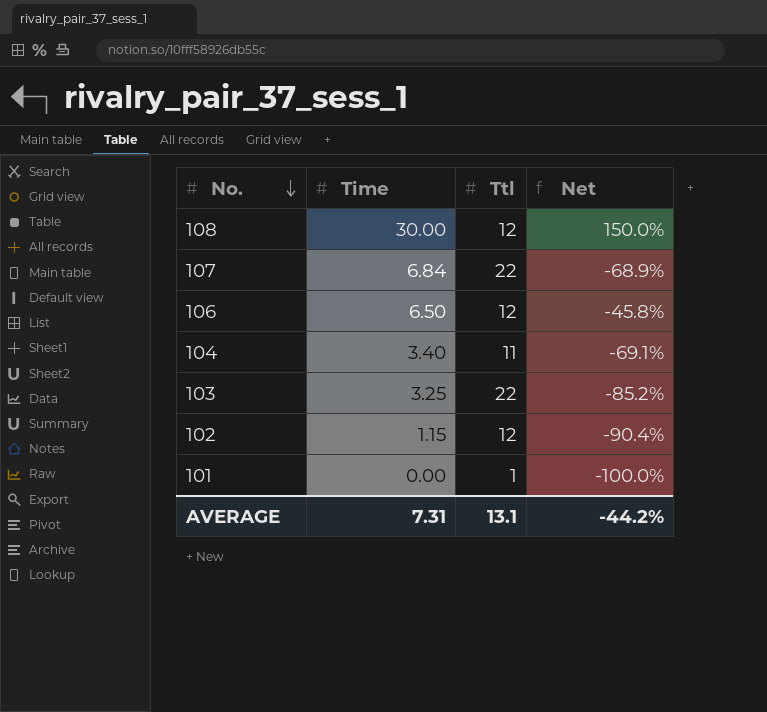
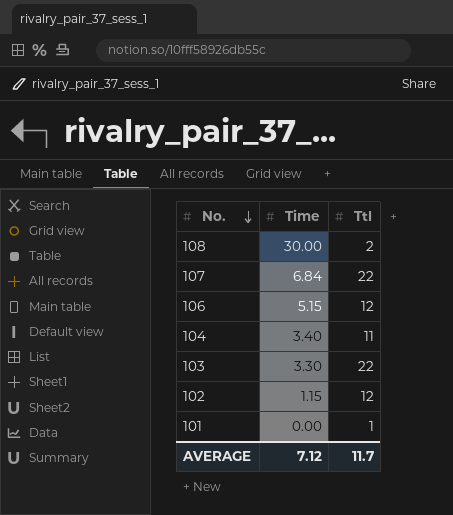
column Net | formula: ([Time] - [Ttl]) / [Ttl] -> none
108 | Ttl: 12 -> 2
106 | Time: 6.50 -> 5.15
103 | Time: 3.25 -> 3.30
AVERAGE | Time: 7.31 -> 7.12
AVERAGE | Ttl: 13.1 -> 11.7

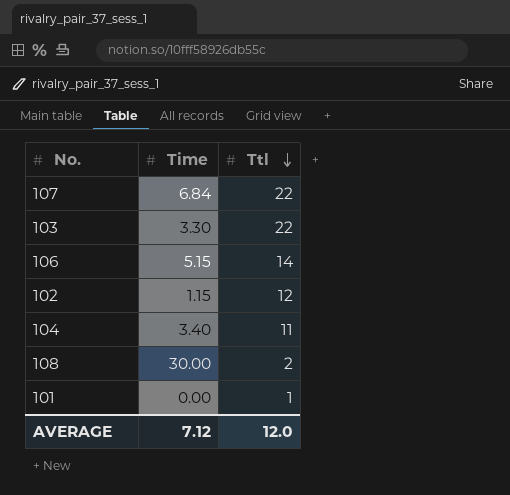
row order: No. descending -> Ttl descending
106 | Ttl: 12 -> 14
AVERAGE | Ttl: 11.7 -> 12.0

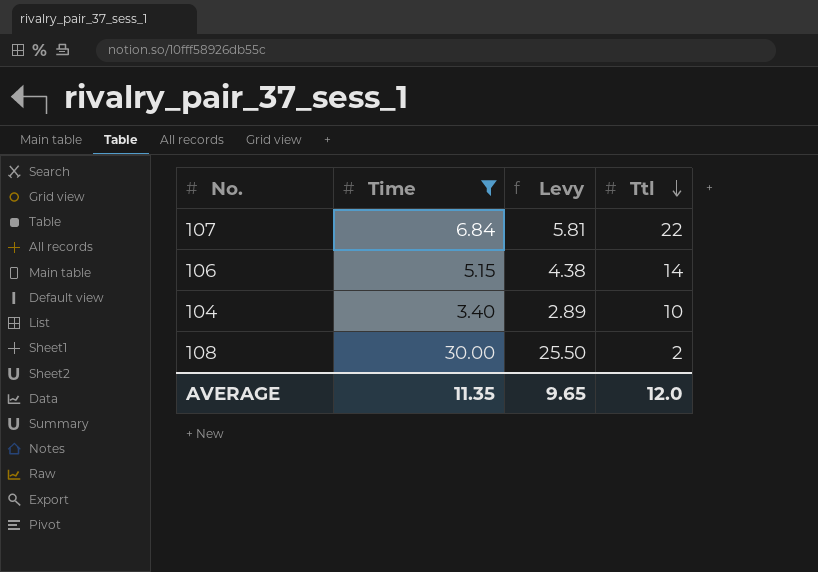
filter: none -> Time >= 3.40
column Levy | formula: none -> [Time] * 0.85
104 | Ttl: 11 -> 10
AVERAGE | Time: 7.12 -> 11.35

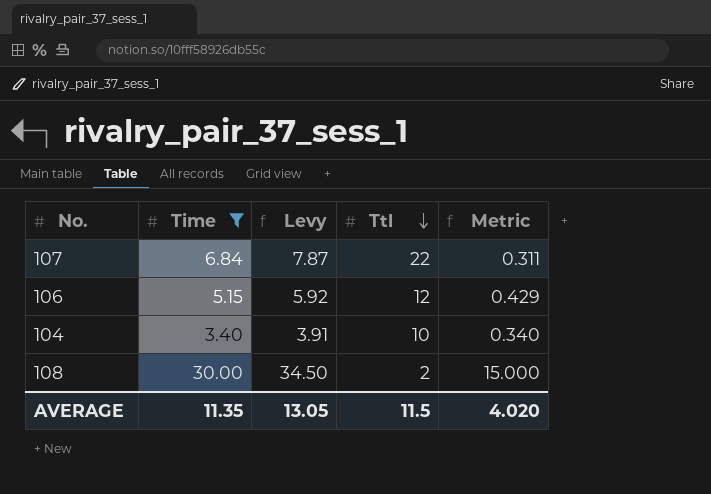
column Levy | formula: [Time] * 0.85 -> [Time] * 1.15
column Metric | formula: none -> [Time] / [Ttl]
106 | Ttl: 14 -> 12
AVERAGE | Levy: 9.65 -> 13.05
AVERAGE | Ttl: 12.0 -> 11.5

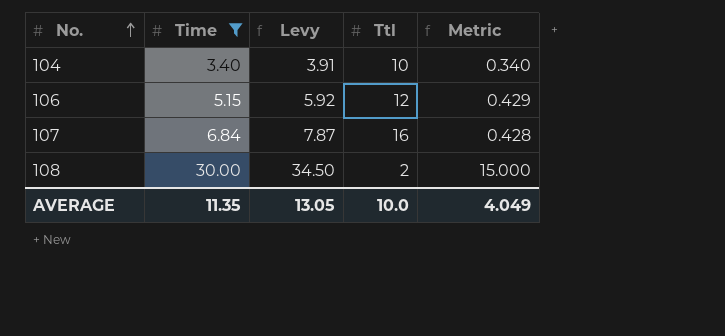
row order: Ttl descending -> No. ascending
107 | Ttl: 22 -> 16
107 | Metric: 0.311 -> 0.428
AVERAGE | Ttl: 11.5 -> 10.0
AVERAGE | Metric: 4.020 -> 4.049

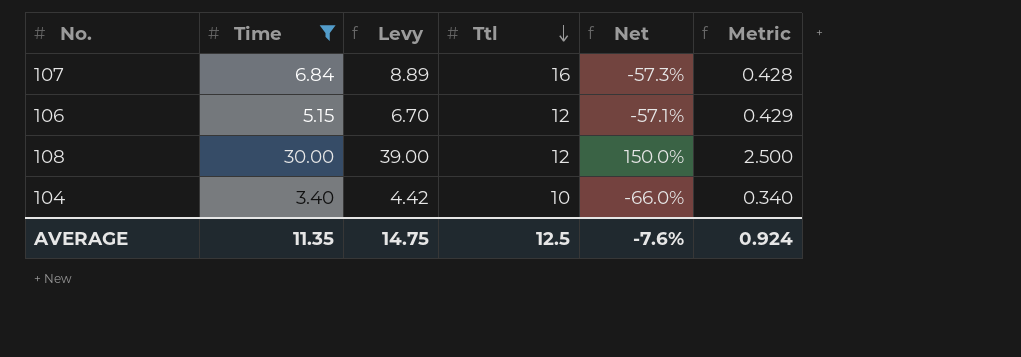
row order: No. ascending -> Ttl descending
column Levy | formula: [Time] * 1.15 -> [Time] * 1.3
column Net | formula: none -> ([Time] - [Ttl]) / [Ttl]
108 | Ttl: 2 -> 12
108 | Metric: 15.000 -> 2.500
AVERAGE | Levy: 13.05 -> 14.75
AVERAGE | Ttl: 10.0 -> 12.5
AVERAGE | Metric: 4.049 -> 0.924

